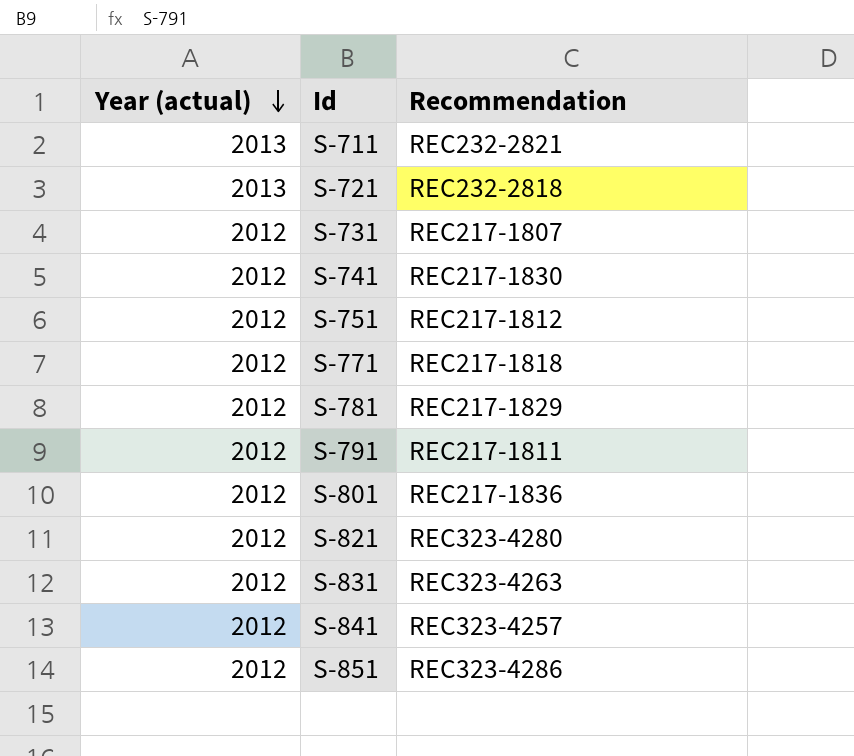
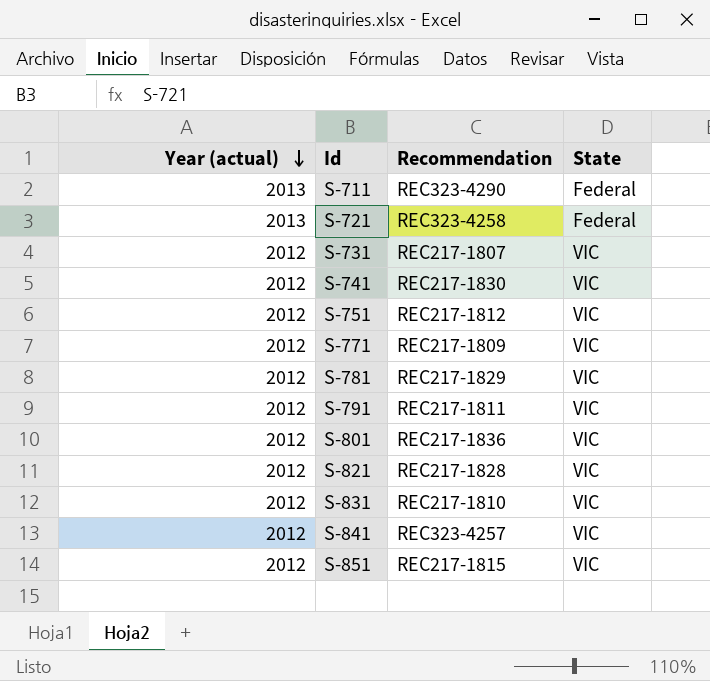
column State | position: none -> 4
S-711 | Recommendation: REC232-2821 -> REC323-4290
S-721 | Recommendation: REC232-2818 -> REC323-4258
S-771 | Recommendation: REC217-1818 -> REC217-1809
S-821 | Recommendation: REC323-4280 -> REC217-1828
S-831 | Recommendation: REC323-4263 -> REC217-1810
S-851 | Recommendation: REC323-4286 -> REC217-1815

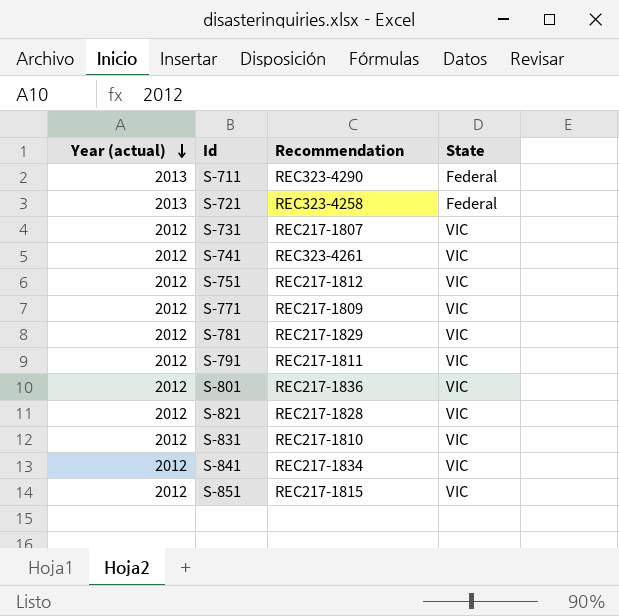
S-741 | Recommendation: REC217-1830 -> REC323-4261
S-841 | Recommendation: REC323-4257 -> REC217-1834

